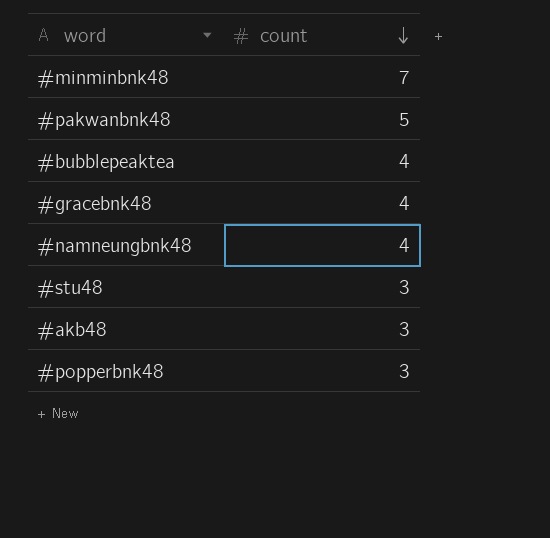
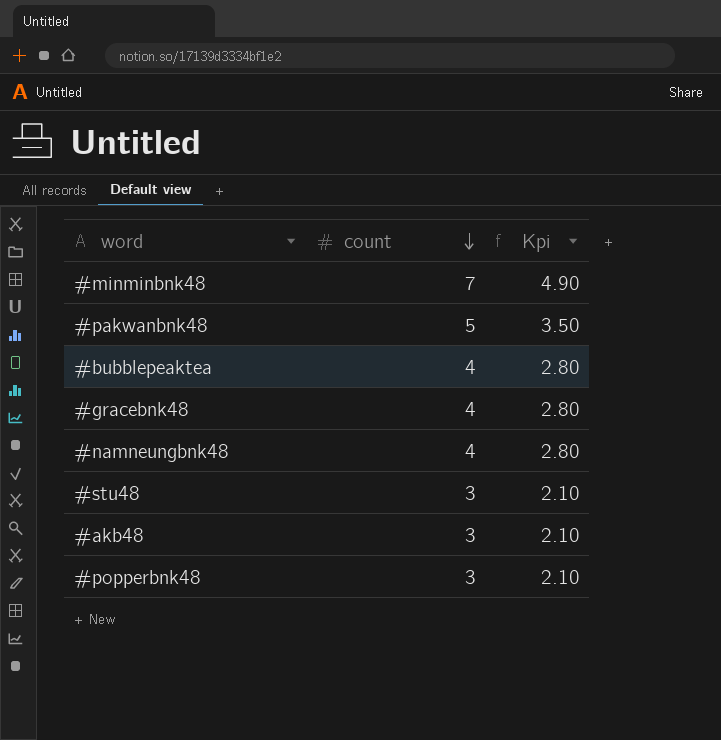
column Kpi | formula: none -> [count] * 0.7

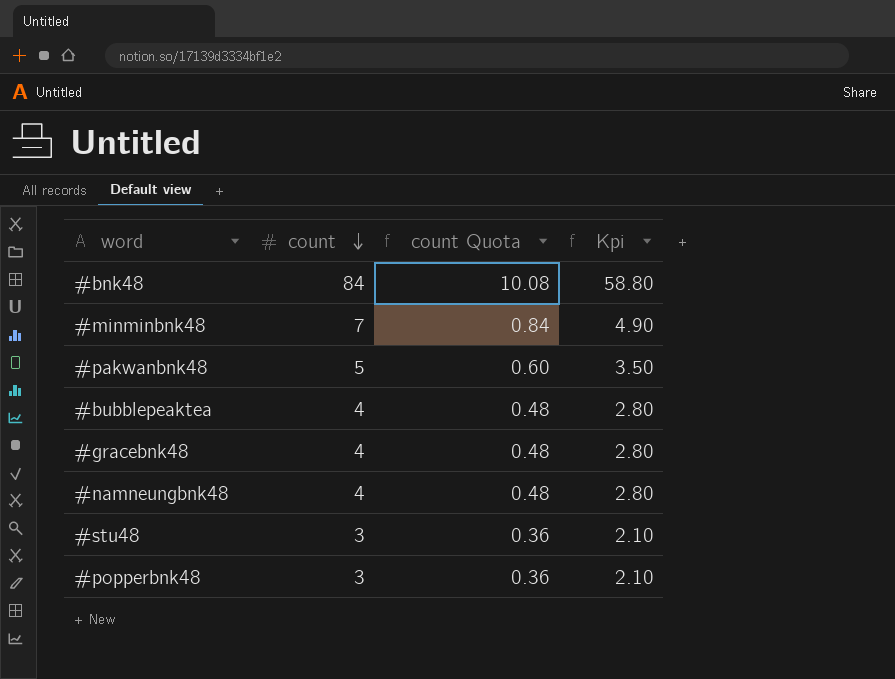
column count Quota | formula: none -> [count] * 0.12
row #akb48: 3 | 2.10 -> none
row #bnk48: none -> 84 | 10.08 | 58.80

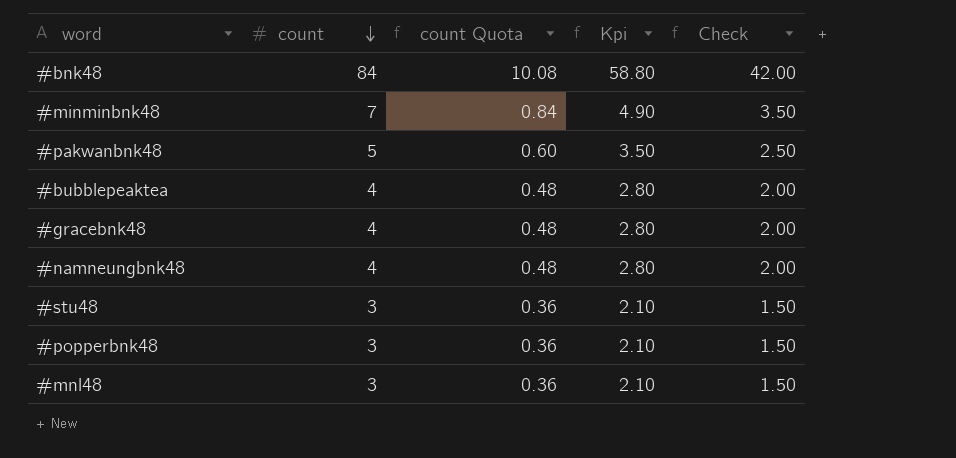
column Check | formula: none -> [count] * 0.5
row #mnl48: none -> 3 | 0.36 | 2.10 | 1.50

